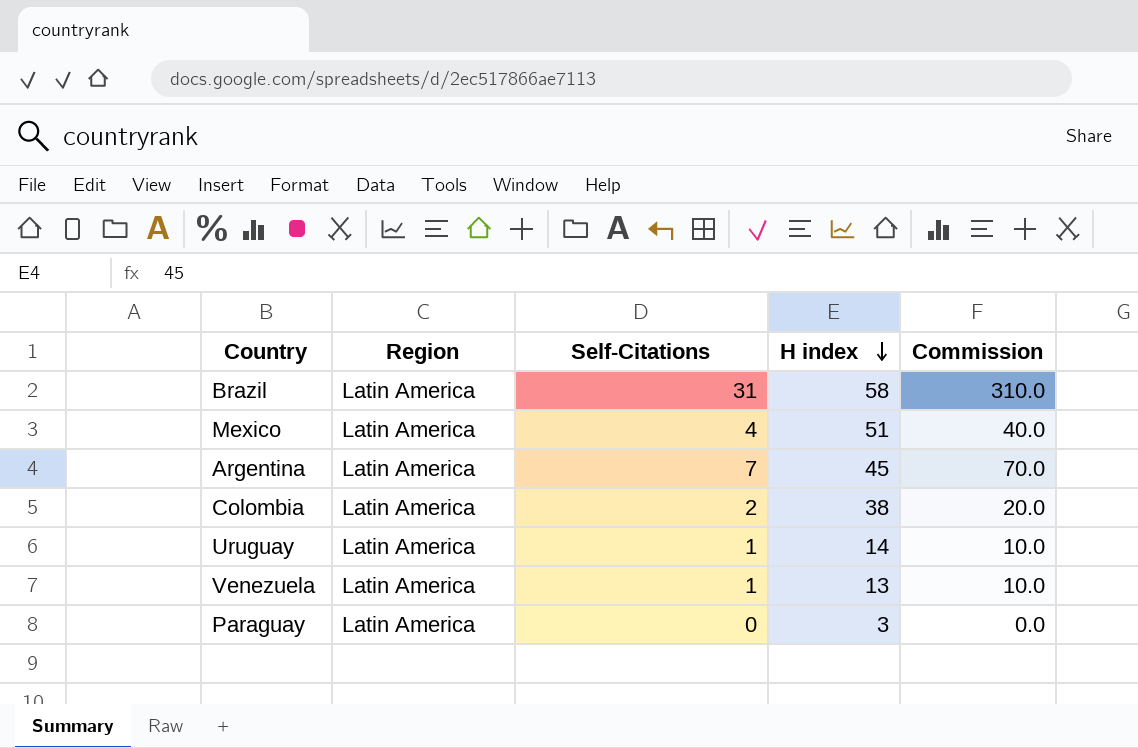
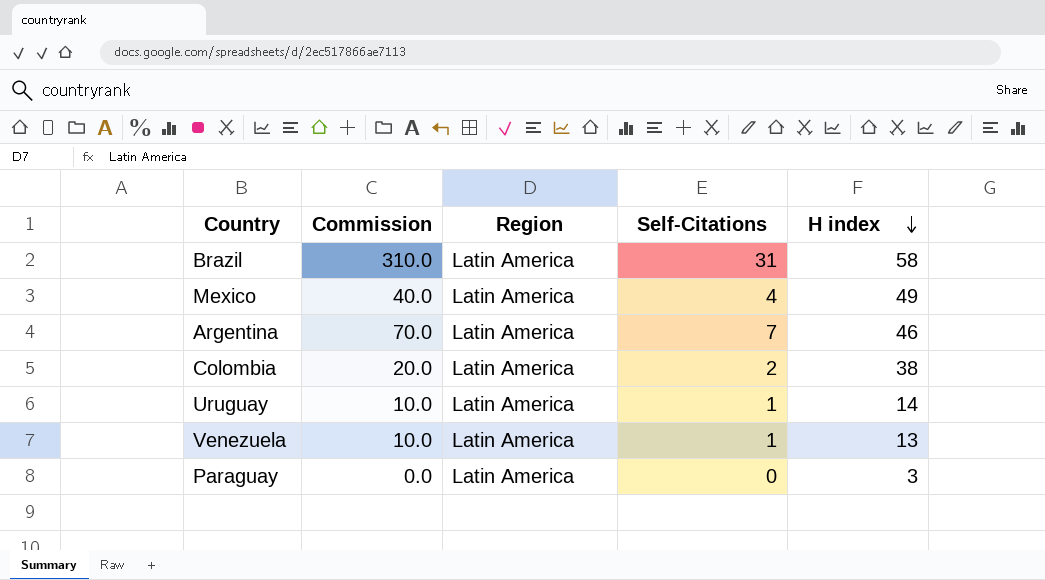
column Commission | position: 5 -> 2
Mexico | H index: 51 -> 49
Argentina | H index: 45 -> 46

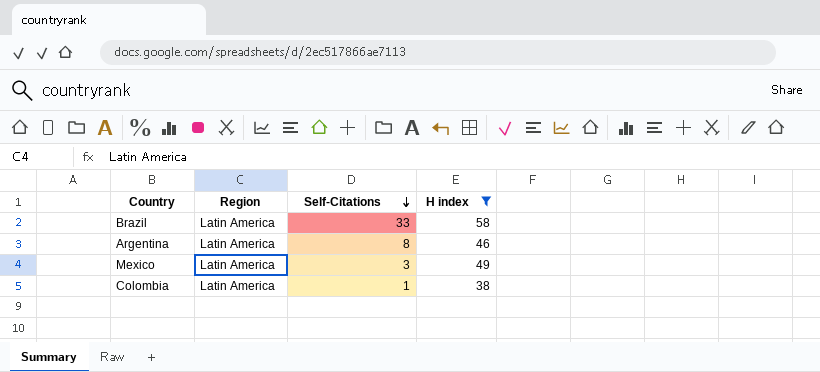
filter: none -> H index >= 38
row order: H index descending -> Self-Citations descending
column Commission | formula: [Self-Citations] * 10 -> none
Brazil | Self-Citations: 31 -> 33
Argentina | Self-Citations: 7 -> 8
Mexico | Self-Citations: 4 -> 3
Colombia | Self-Citations: 2 -> 1

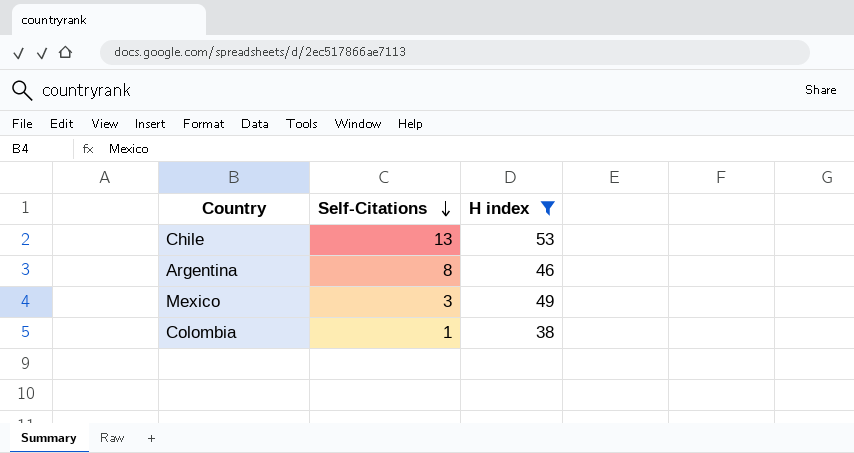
column Region | position: 2 -> none
row Brazil: Latin America | 33 | 58 -> none
row Chile: none -> 13 | 53

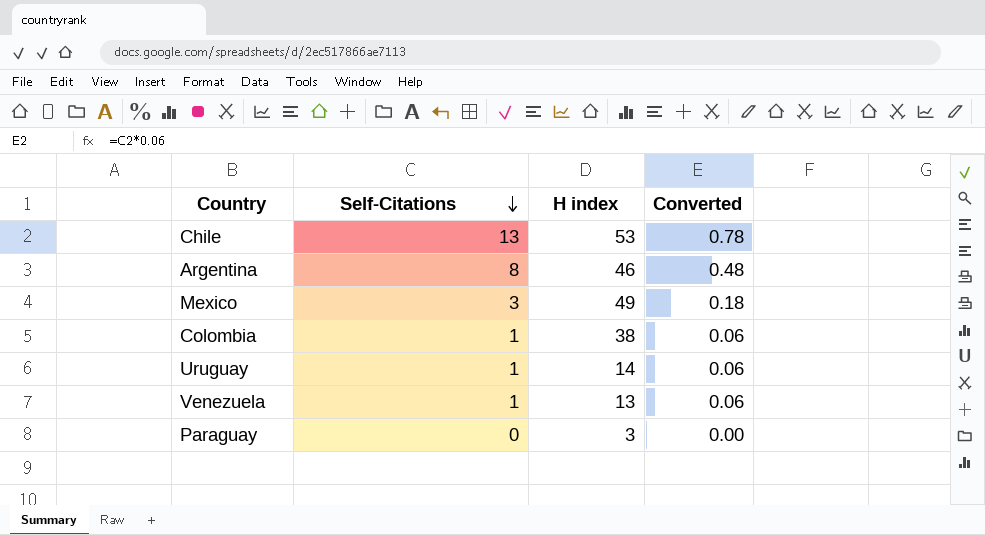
filter: H index >= 38 -> none
column Converted | formula: none -> [Self-Citations] * 0.06

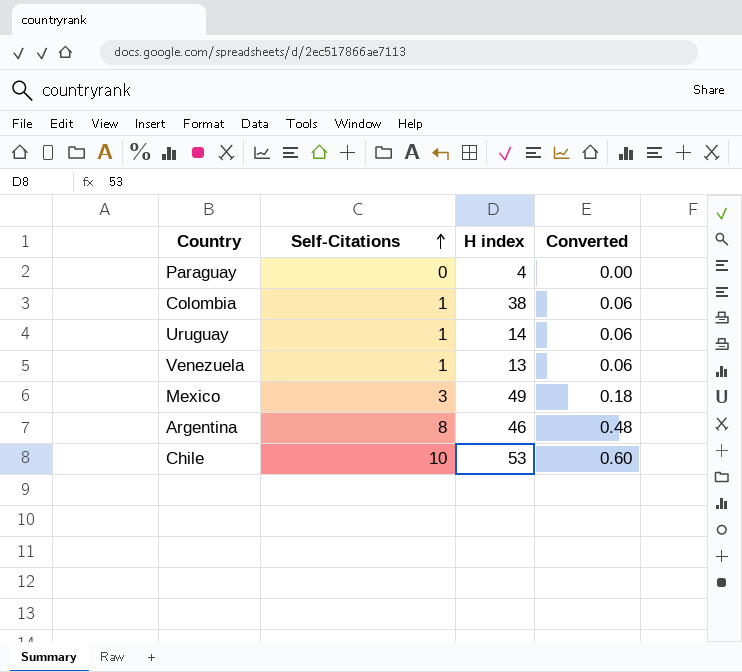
row order: Self-Citations descending -> Self-Citations ascending
Paraguay | H index: 3 -> 4
Chile | Self-Citations: 13 -> 10
Chile | Converted: 0.78 -> 0.60

